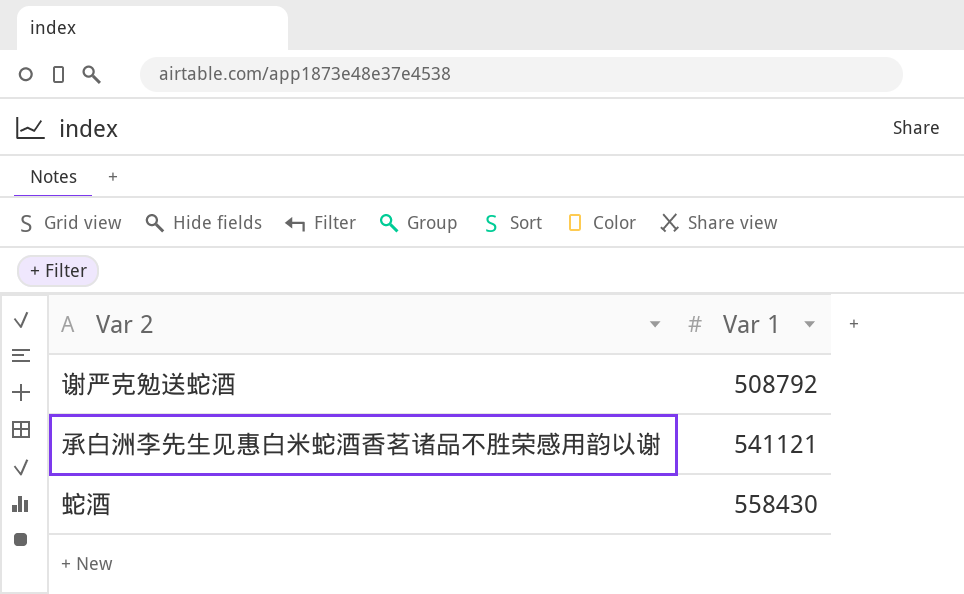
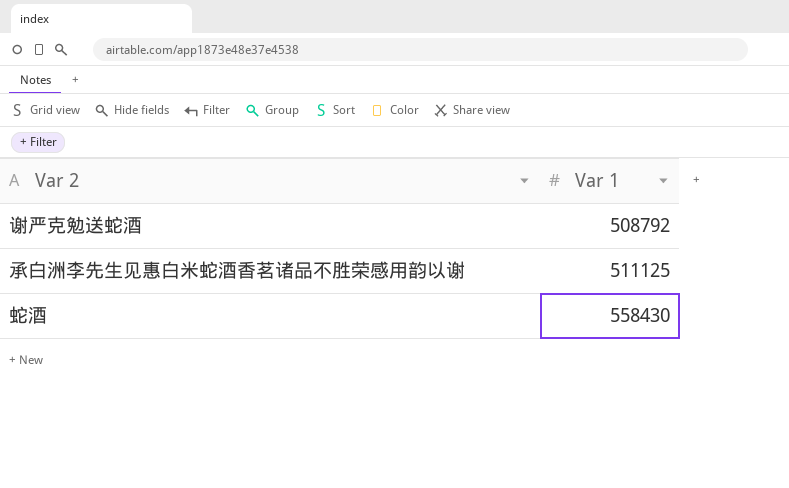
承白洲李先生见惠白米蛇酒香茗诸品不胜荣感用韵以谢 | Var 1: 541121 -> 511125

